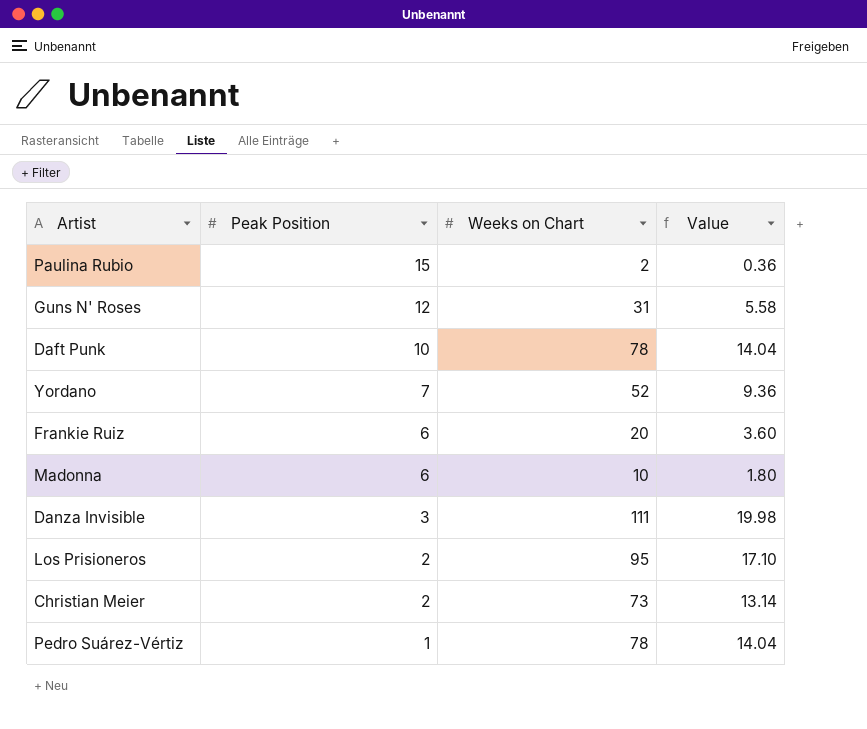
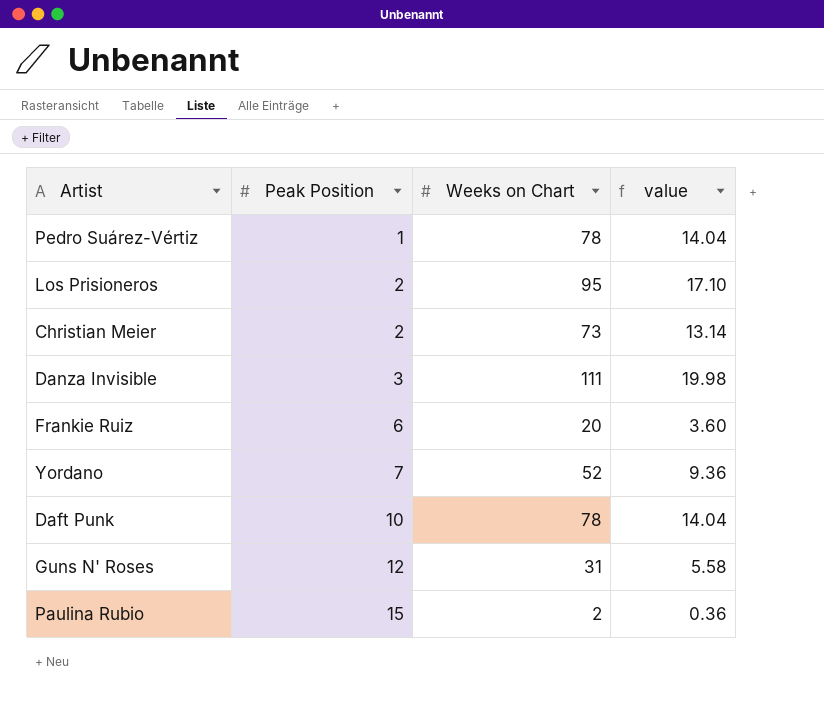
row order: Peak Position descending -> Peak Position ascending
column name: Value -> value
row Madonna: 6 | 10 | 1.80 -> none

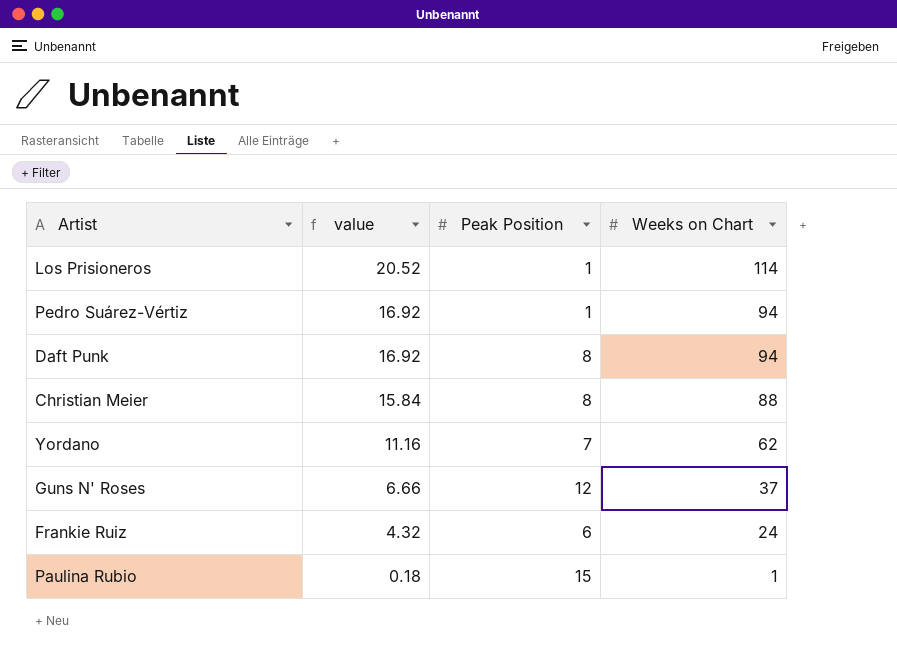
row order: Peak Position ascending -> value descending
column value | position: 4 -> 2
row Danza Invisible: 3 | 111 | 19.98 -> none
Los Prisioneros | value: 17.10 -> 20.52
Los Prisioneros | Peak Position: 2 -> 1
Los Prisioneros | Weeks on Chart: 95 -> 114
Pedro Suárez-Vértiz | value: 14.04 -> 16.92
Pedro Suárez-Vértiz | Weeks on Chart: 78 -> 94
Daft Punk | value: 14.04 -> 16.92
Daft Punk | Peak Position: 10 -> 8
Daft Punk | Weeks on Chart: 78 -> 94
Christian Meier | value: 13.14 -> 15.84
Christian Meier | Peak Position: 2 -> 8
Christian Meier | Weeks on Chart: 73 -> 88
Yordano | value: 9.36 -> 11.16
Yordano | Weeks on Chart: 52 -> 62
Guns N' Roses | value: 5.58 -> 6.66
Guns N' Roses | Weeks on Chart: 31 -> 37
Frankie Ruiz | value: 3.60 -> 4.32
Frankie Ruiz | Weeks on Chart: 20 -> 24
Paulina Rubio | value: 0.36 -> 0.18
Paulina Rubio | Weeks on Chart: 2 -> 1

